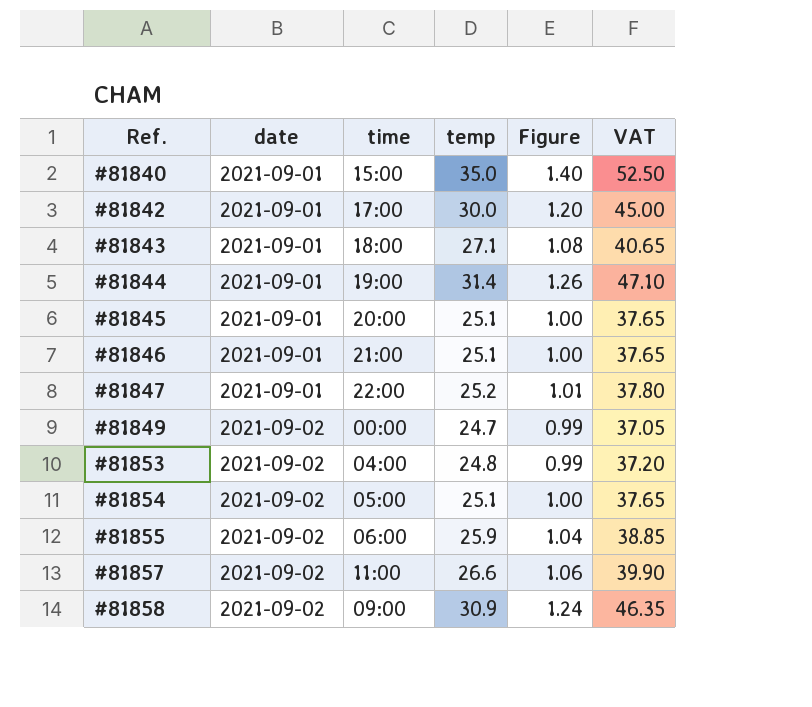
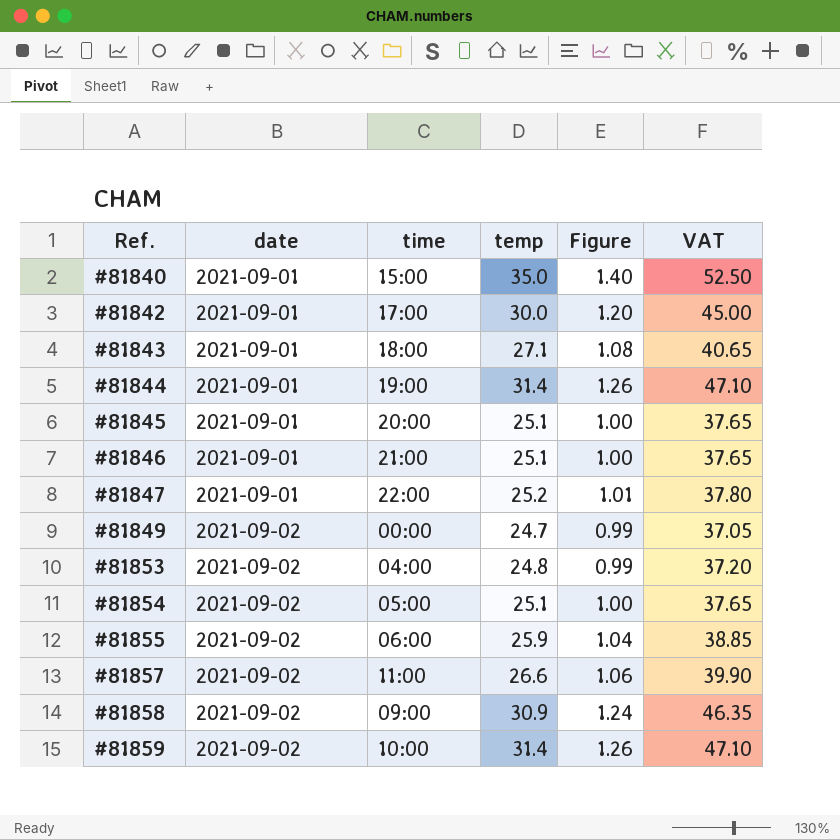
row #81859: none -> 2021-09-02 | 10:00 | 31.4 | 1.26 | 47.10

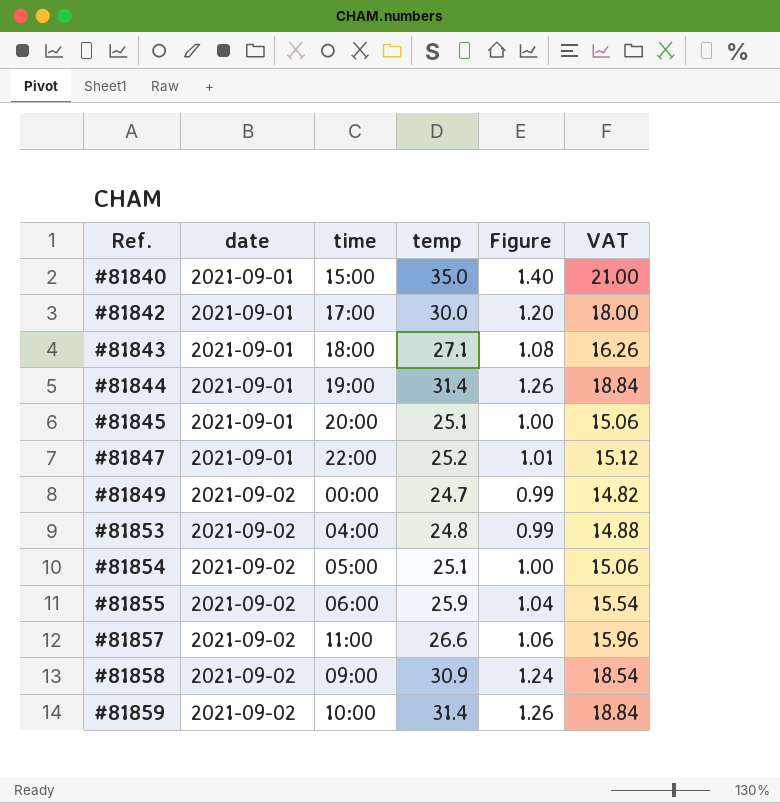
column VAT | formula: [temp] * 1.5 -> [temp] * 0.6
row #81846: 2021-09-01 | 21:00 | 25.1 | 1.00 | 37.65 -> none

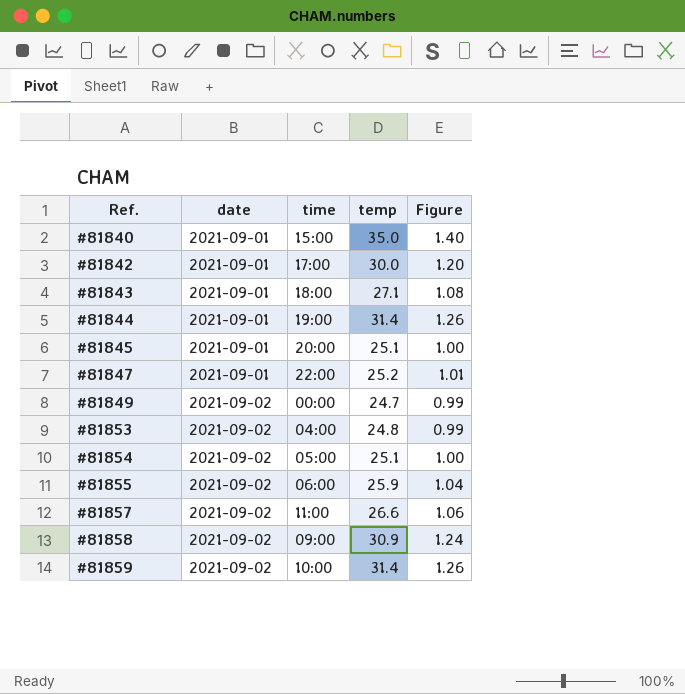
column VAT | formula: [temp] * 0.6 -> none

